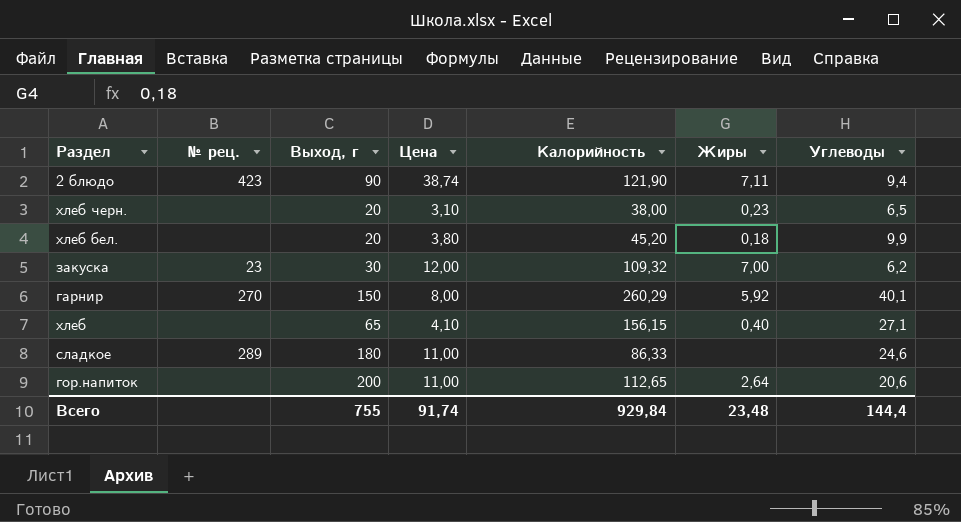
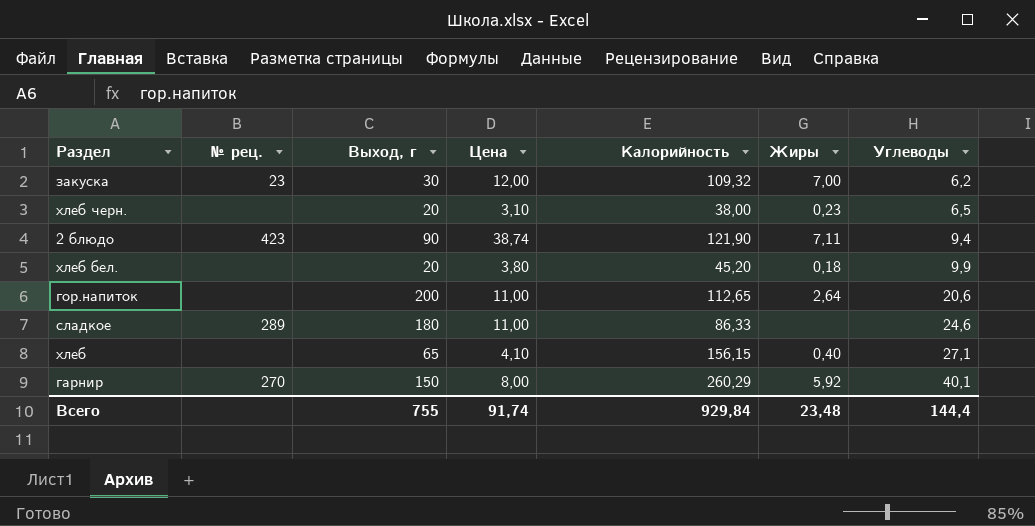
row order: none -> Углеводы ascending

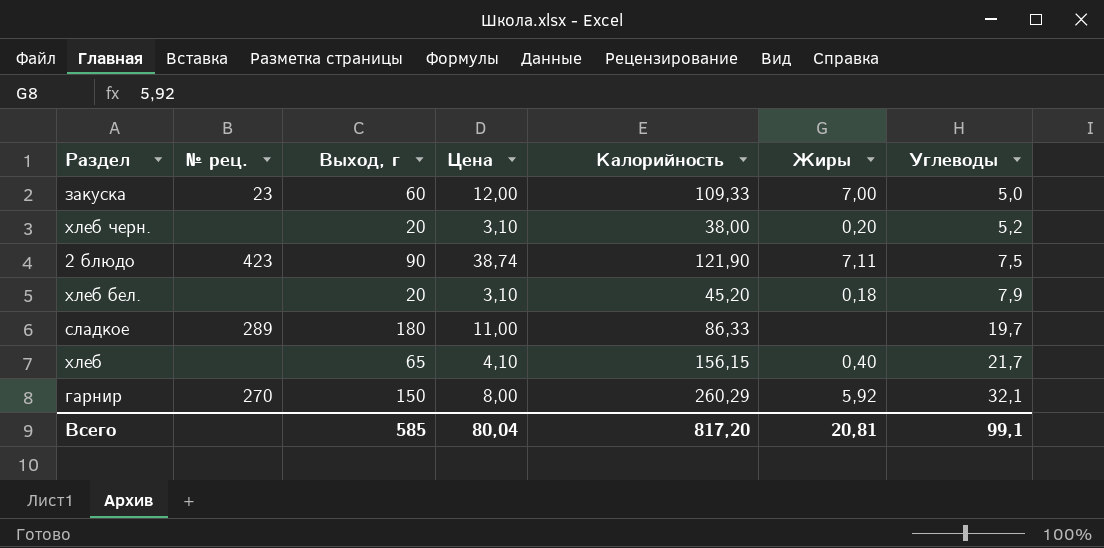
row гор.напиток: none | 200 | 11,00 | 112,65 | 2,64 | 20,6 -> none
закуска | Выход, г: 30 -> 60
закуска | Калорийность: 109,32 -> 109,33
закуска | Углеводы: 6,2 -> 5,0
хлеб черн. | Жиры: 0,23 -> 0,20
хлеб черн. | Углеводы: 6,5 -> 5,2
2 блюдо | Углеводы: 9,4 -> 7,5
хлеб бел. | Цена: 3,80 -> 3,10
хлеб бел. | Углеводы: 9,9 -> 7,9
сладкое | Углеводы: 24,6 -> 19,7
хлеб | Углеводы: 27,1 -> 21,7
гарнир | Углеводы: 40,1 -> 32,1
Всего | Выход, г: 755 -> 585
Всего | Цена: 91,74 -> 80,04
Всего | Калорийность: 929,84 -> 817,20
Всего | Жиры: 23,48 -> 20,81
Всего | Углеводы: 144,4 -> 99,1

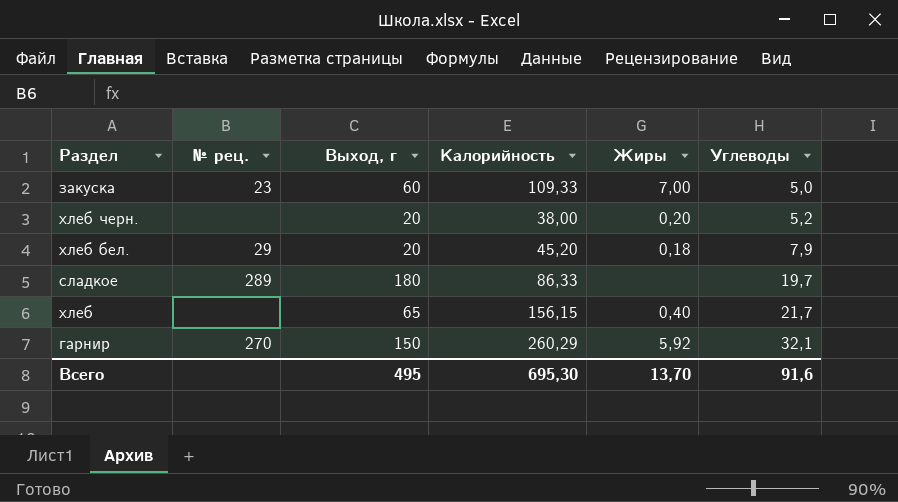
column Цена | position: 4 -> none
row 2 блюдо: 423 | 90 | 38,74 | 121,90 | 7,11 | 7,5 -> none
хлеб бел. | № рец.: none -> 29
Всего | Выход, г: 585 -> 495
Всего | Калорийность: 817,20 -> 695,30
Всего | Жиры: 20,81 -> 13,70
Всего | Углеводы: 99,1 -> 91,6

